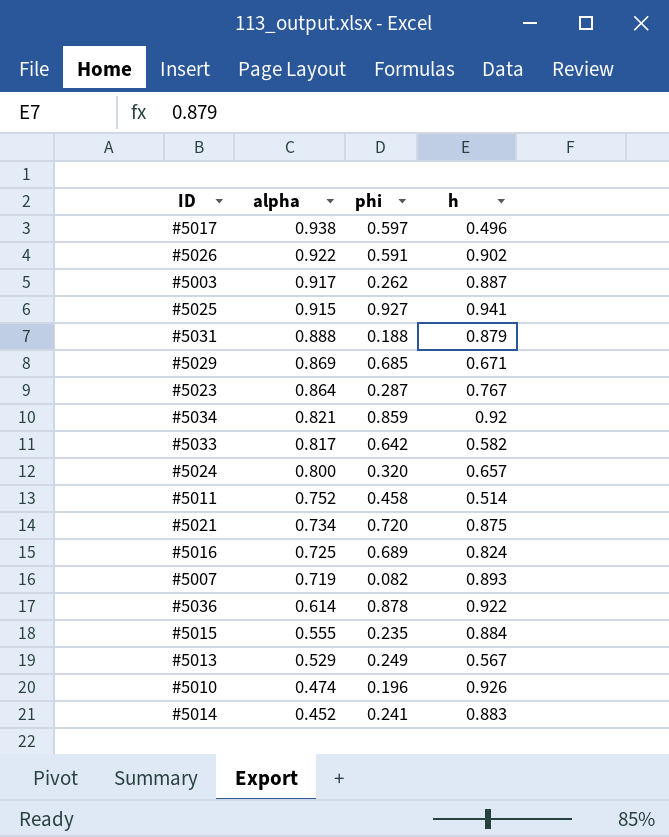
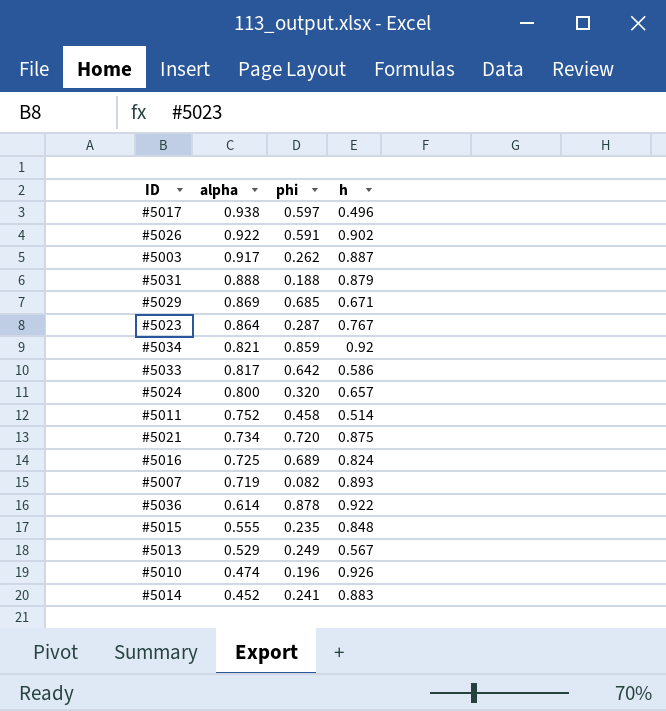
row #5025: 0.915 | 0.927 | 0.941 -> none
#5033 | h: 0.582 -> 0.586
#5015 | h: 0.884 -> 0.848

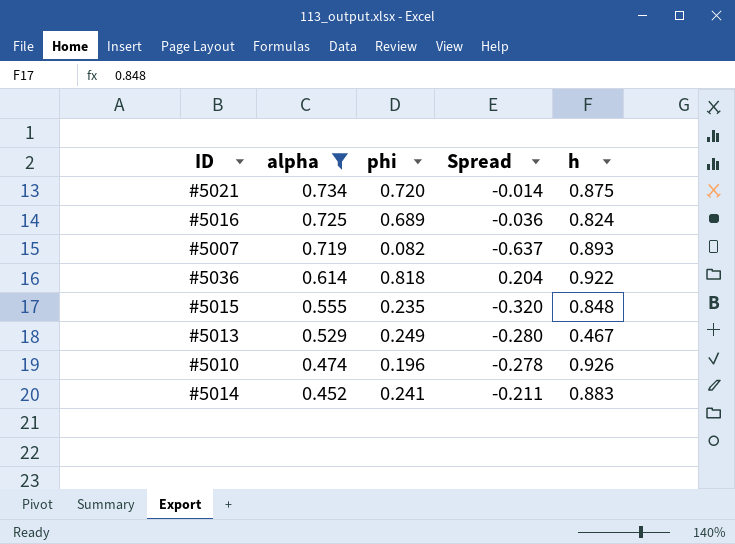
filter: none -> alpha <= 0.734
column Spread | formula: none -> [phi] - [alpha]
#5036 | phi: 0.878 -> 0.818
#5013 | h: 0.567 -> 0.467

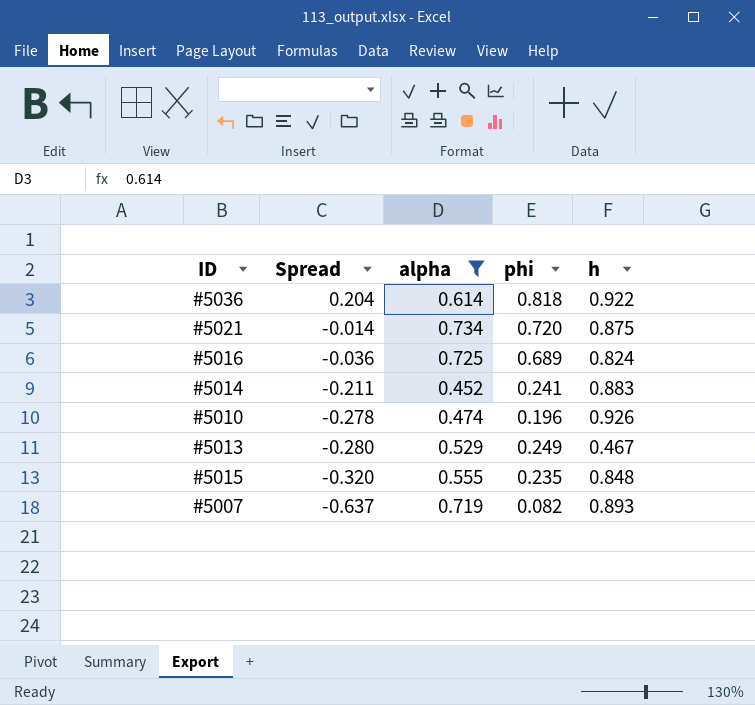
row order: alpha descending -> Spread descending
column Spread | position: 4 -> 2

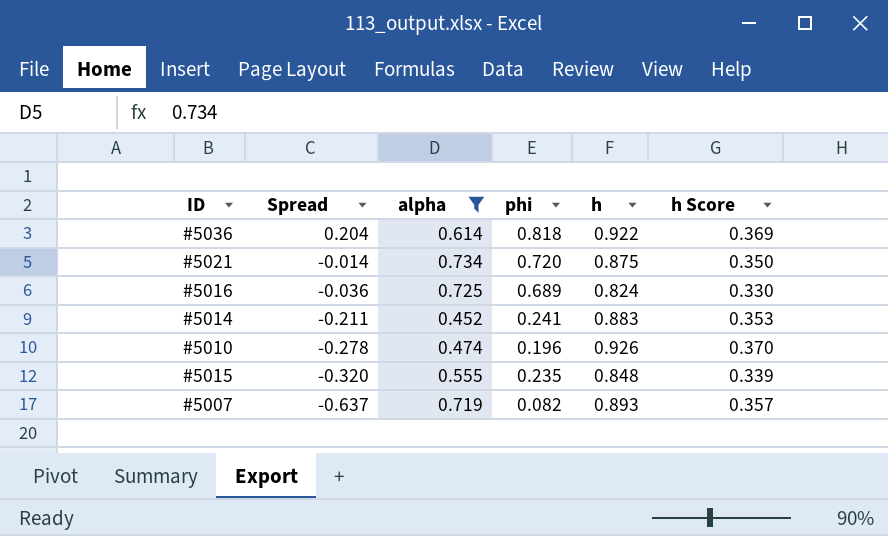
column h Score | formula: none -> [h] * 0.4
row #5013: -0.280 | 0.529 | 0.249 | 0.467 -> none

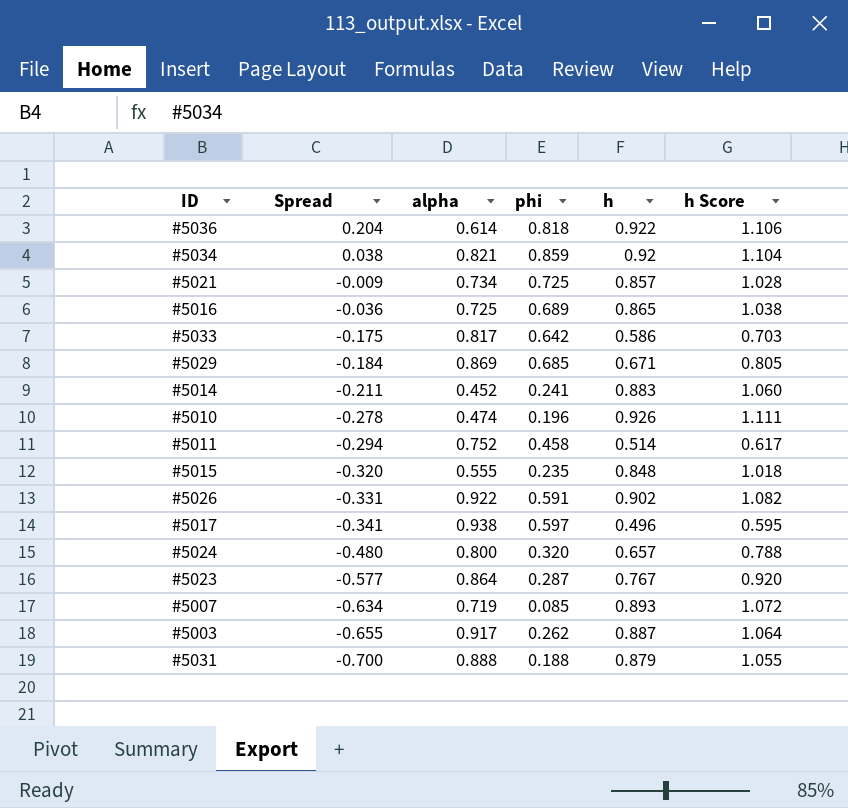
filter: alpha <= 0.734 -> none
column h Score | formula: [h] * 0.4 -> [h] * 1.2
#5021 | Spread: -0.014 -> -0.009
#5021 | phi: 0.720 -> 0.725
#5021 | h: 0.875 -> 0.857
#5016 | h: 0.824 -> 0.865
#5007 | Spread: -0.637 -> -0.634
#5007 | phi: 0.082 -> 0.085

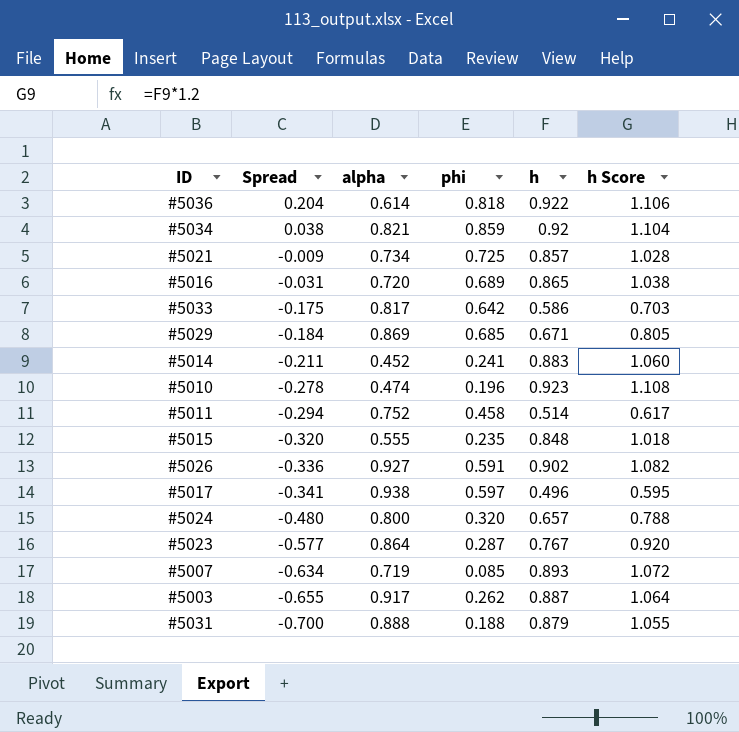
#5016 | Spread: -0.036 -> -0.031
#5016 | alpha: 0.725 -> 0.720
#5010 | h: 0.926 -> 0.923
#5010 | h Score: 1.111 -> 1.108
#5026 | Spread: -0.331 -> -0.336
#5026 | alpha: 0.922 -> 0.927

